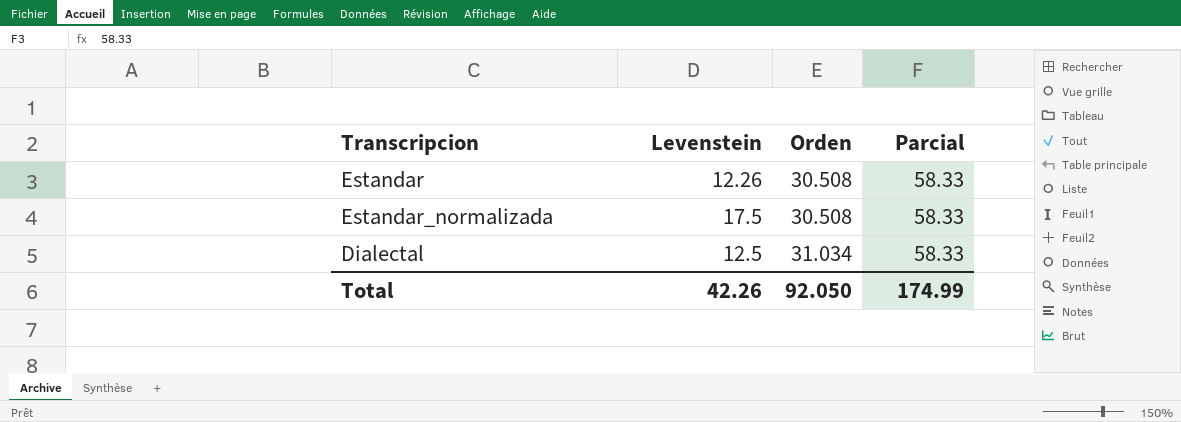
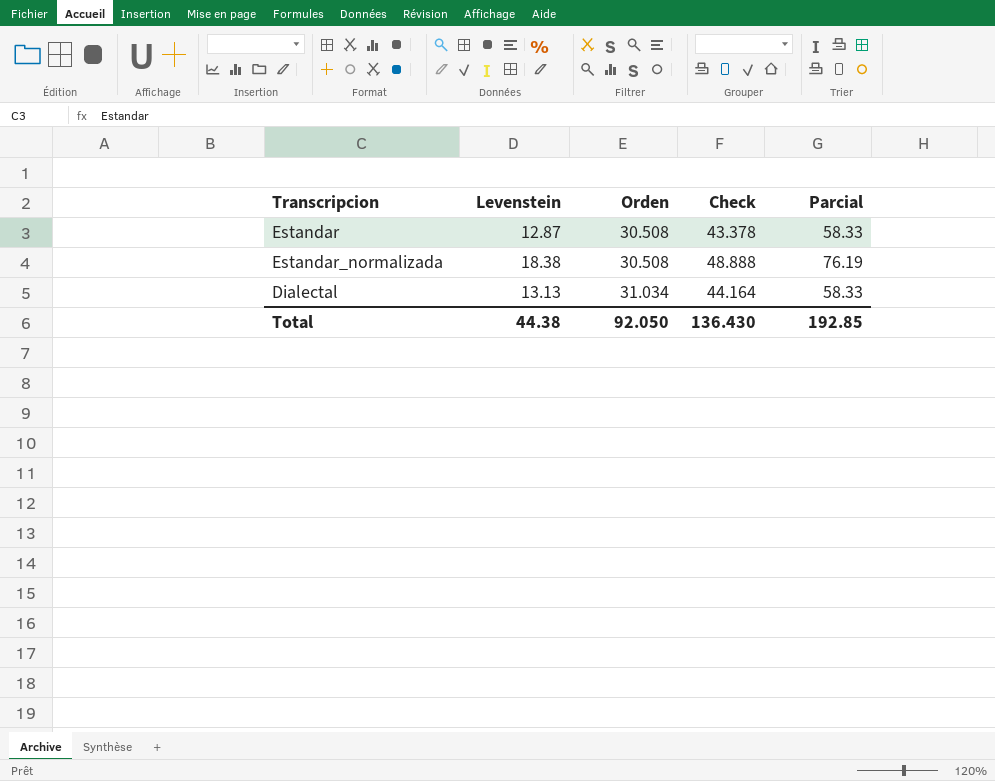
column Check | formula: none -> [Levenstein] + [Orden]
Estandar | Levenstein: 12.26 -> 12.87
Estandar_normalizada | Levenstein: 17.5 -> 18.38
Estandar_normalizada | Parcial: 58.33 -> 76.19
Dialectal | Levenstein: 12.5 -> 13.13
Total | Levenstein: 42.26 -> 44.38
Total | Parcial: 174.99 -> 192.85

